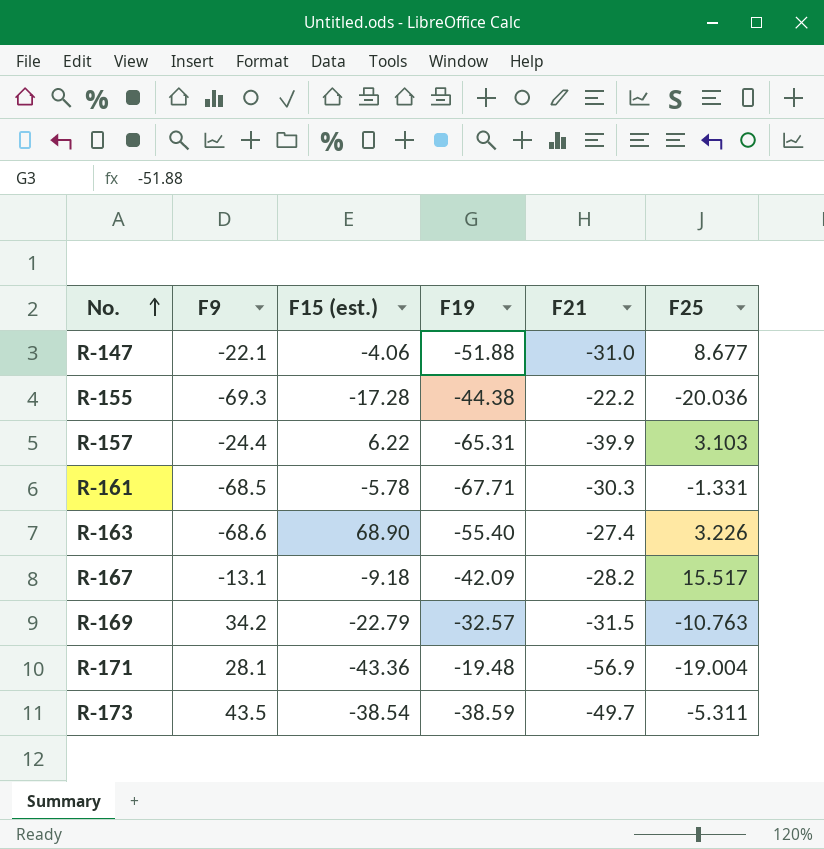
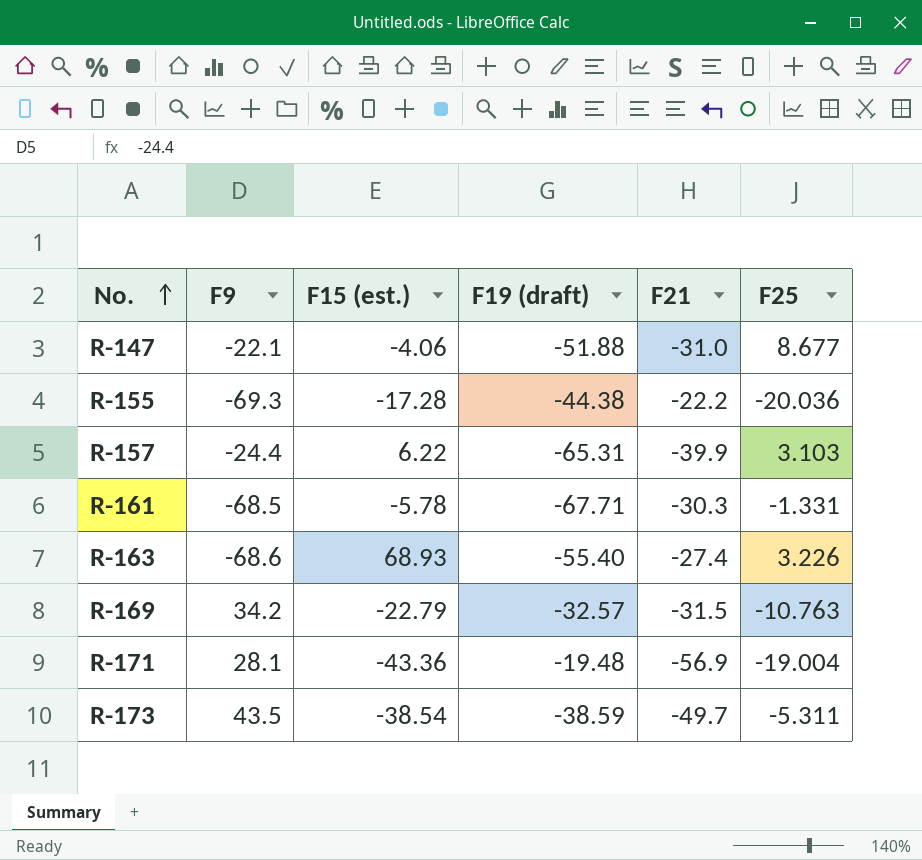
column name: F19 -> F19 (draft)
row R-167: -13.1 | -9.18 | -42.09 | -28.2 | 15.517 -> none
R-163 | F15 (est.): 68.90 -> 68.93

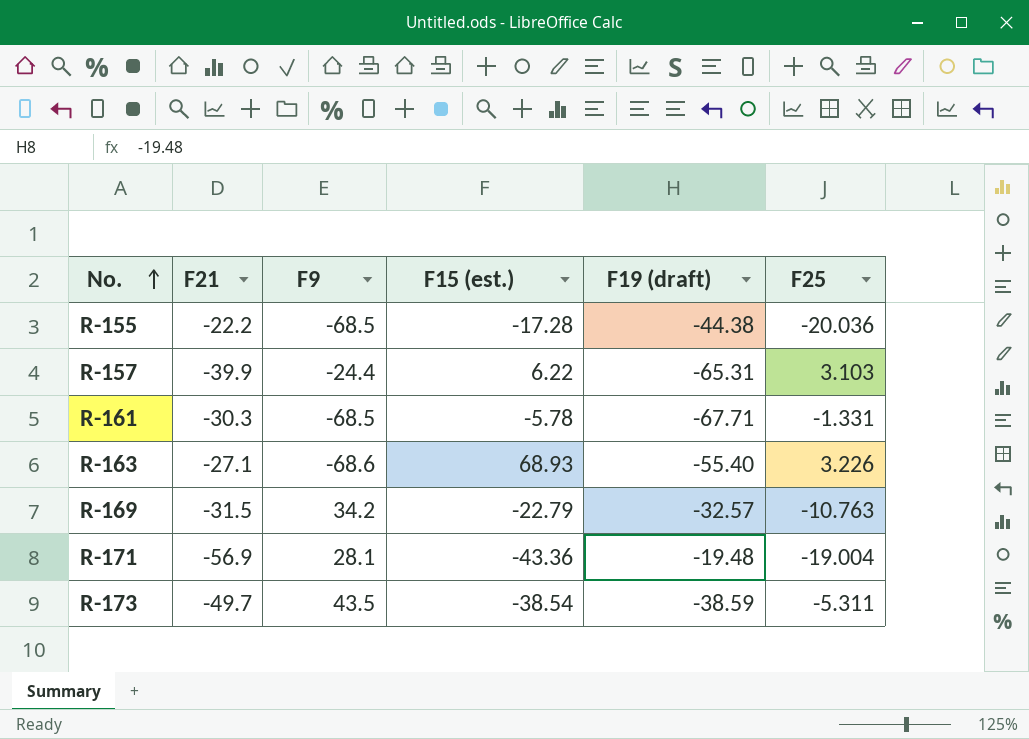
column F21 | position: 5 -> 2
row R-147: -22.1 | -4.06 | -51.88 | -31.0 | 8.677 -> none
R-155 | F9: -69.3 -> -68.5
R-163 | F21: -27.4 -> -27.1

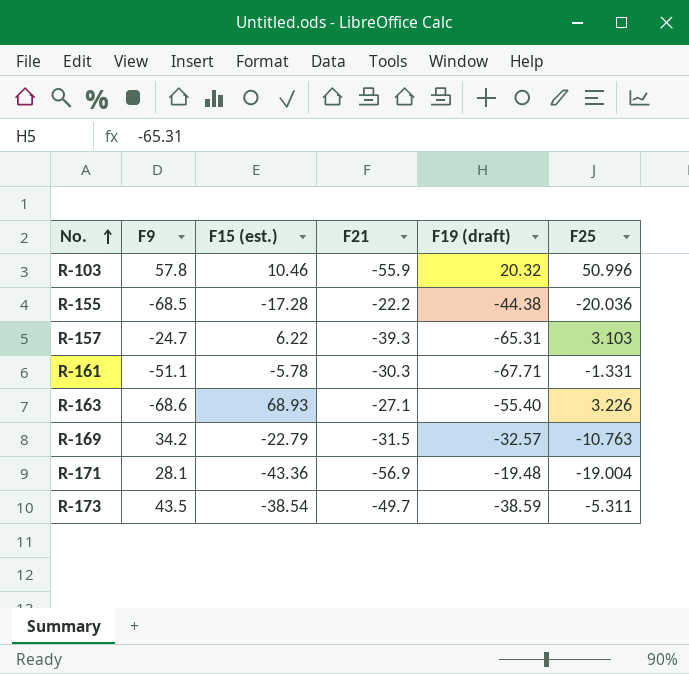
column F21 | position: 2 -> 4
row R-103: none -> 57.8 | 10.46 | -55.9 | 20.32 | 50.996
R-157 | F9: -24.4 -> -24.7
R-157 | F21: -39.9 -> -39.3
R-161 | F9: -68.5 -> -51.1

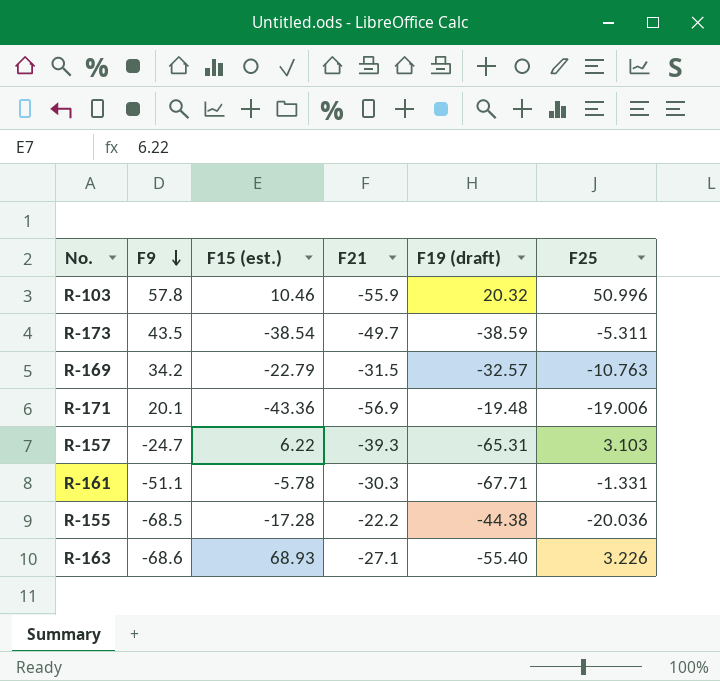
row order: No. ascending -> F9 descending
R-171 | F9: 28.1 -> 20.1
R-171 | F25: -19.004 -> -19.006

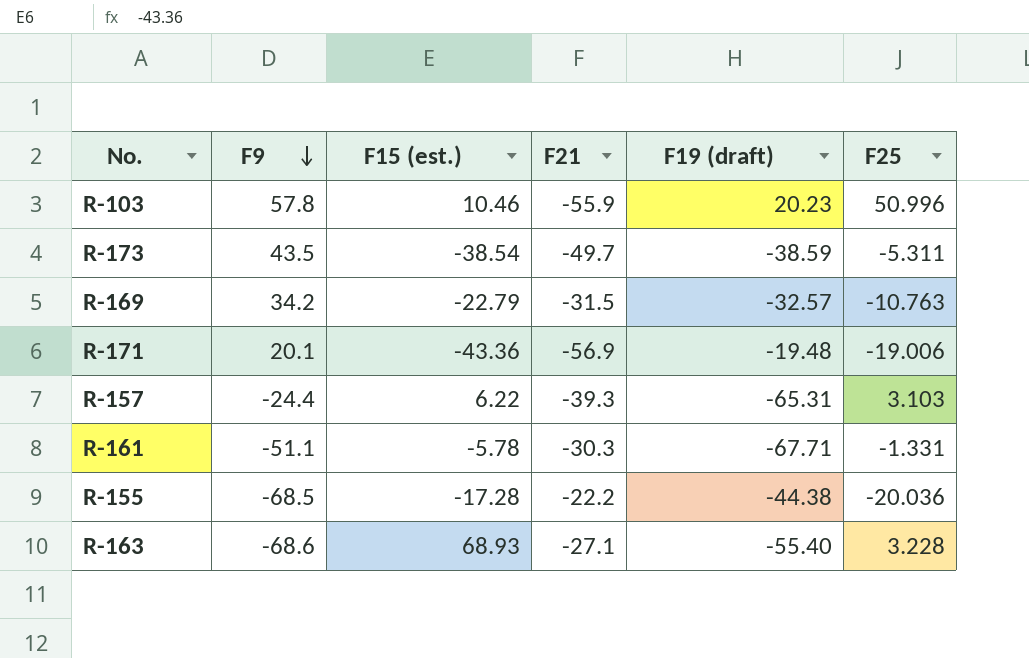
R-103 | F19 (draft): 20.32 -> 20.23
R-157 | F9: -24.7 -> -24.4
R-163 | F25: 3.226 -> 3.228

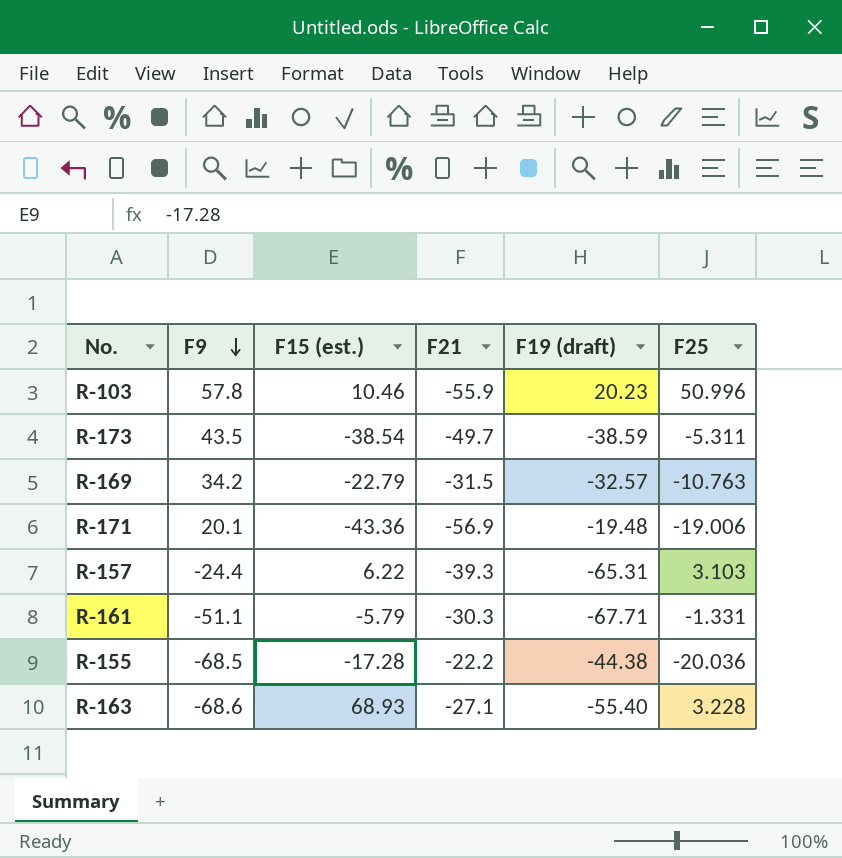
R-161 | F15 (est.): -5.78 -> -5.79

